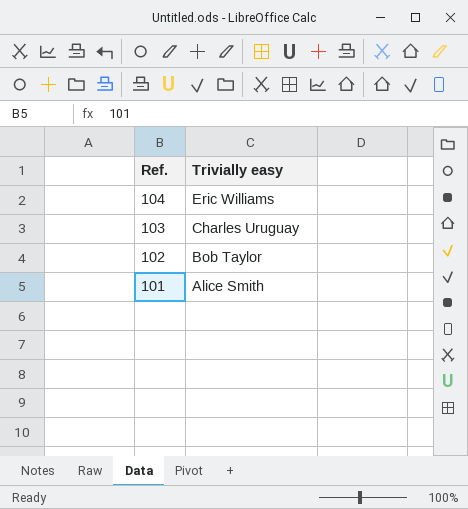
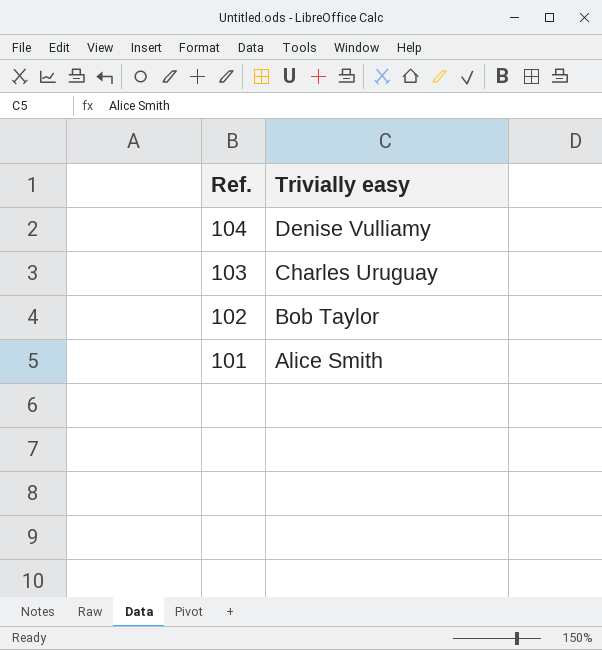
104 | Trivially easy: Eric Williams -> Denise Vulliamy

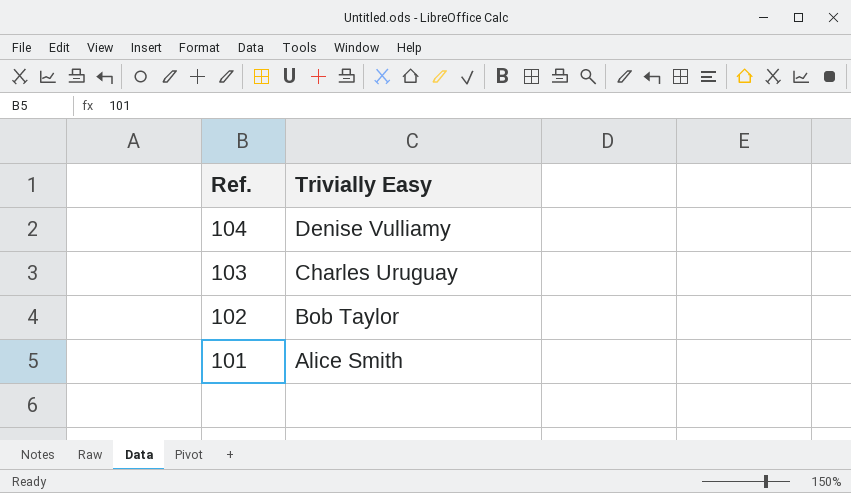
column name: Trivially easy -> Trivially Easy

